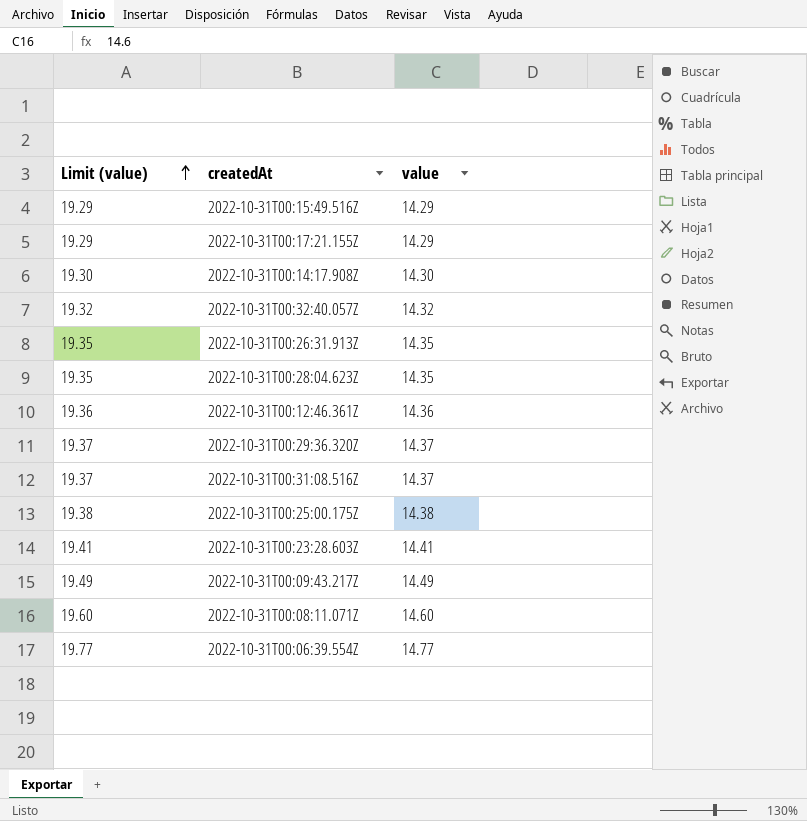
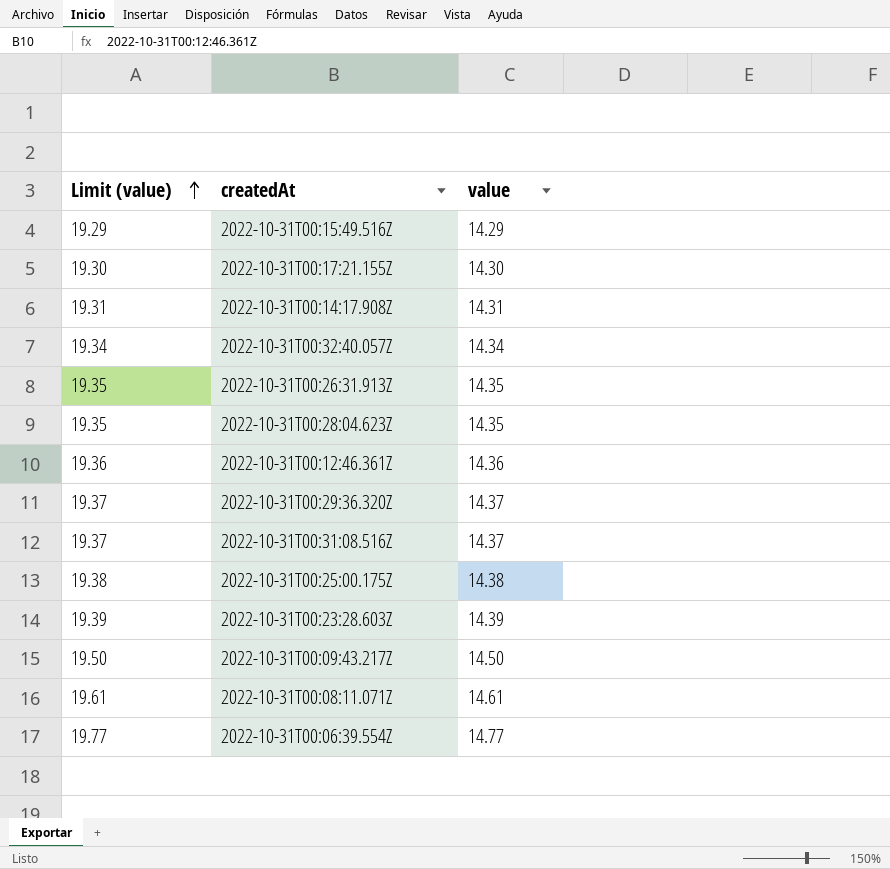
2022-10-31T00:17:21.155Z | Limit (value): 19.29 -> 19.30
2022-10-31T00:17:21.155Z | value: 14.29 -> 14.30
2022-10-31T00:14:17.908Z | Limit (value): 19.30 -> 19.31
2022-10-31T00:14:17.908Z | value: 14.30 -> 14.31
2022-10-31T00:32:40.057Z | Limit (value): 19.32 -> 19.34
2022-10-31T00:32:40.057Z | value: 14.32 -> 14.34
2022-10-31T00:23:28.603Z | Limit (value): 19.41 -> 19.39
2022-10-31T00:23:28.603Z | value: 14.41 -> 14.39
2022-10-31T00:09:43.217Z | Limit (value): 19.49 -> 19.50
2022-10-31T00:09:43.217Z | value: 14.49 -> 14.50
2022-10-31T00:08:11.071Z | Limit (value): 19.60 -> 19.61
2022-10-31T00:08:11.071Z | value: 14.60 -> 14.61

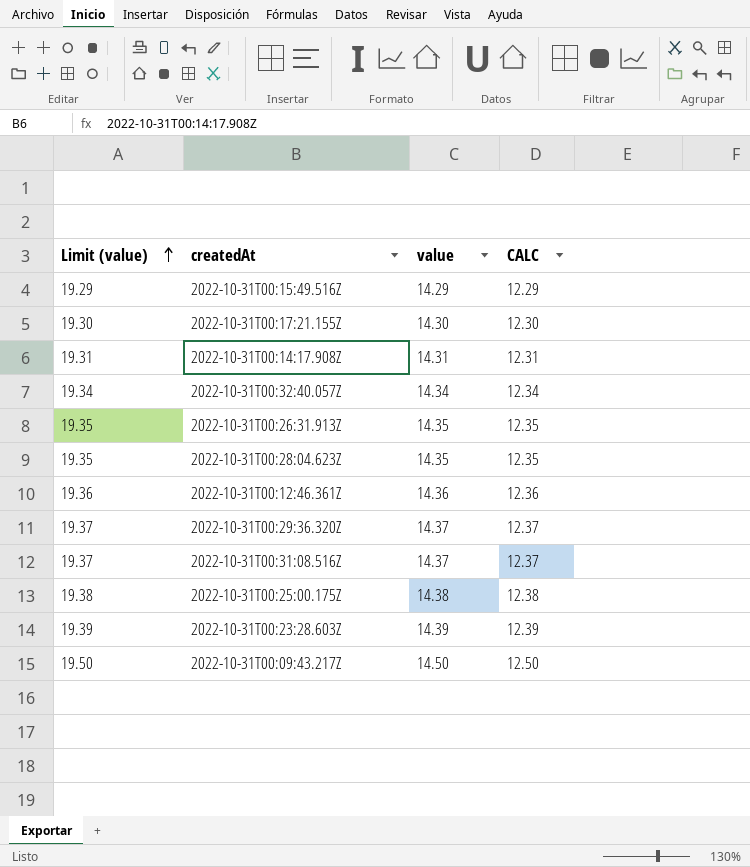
column CALC | formula: none -> [value] - 2
row 2022-10-31T00:08:11.071Z: 19.61 | 14.61 -> none
row 2022-10-31T00:06:39.554Z: 19.77 | 14.77 -> none

